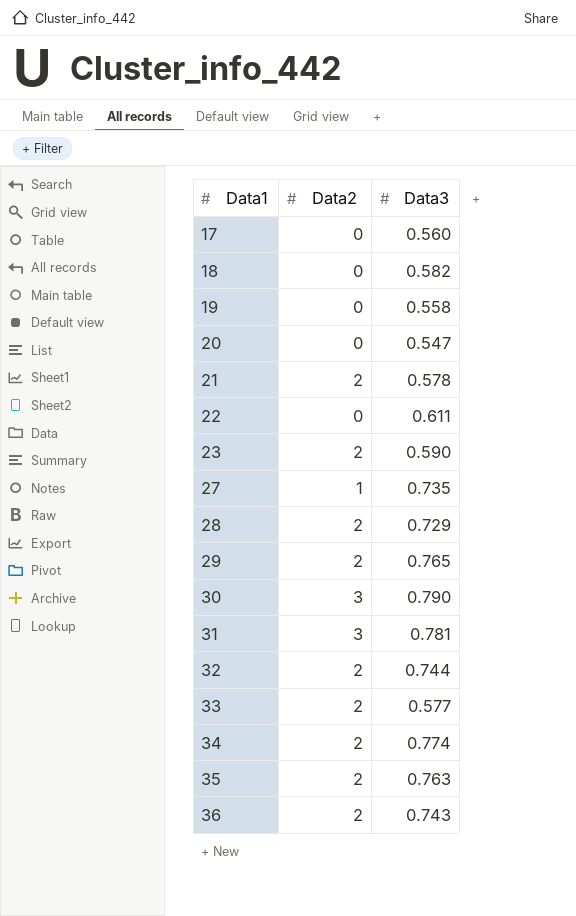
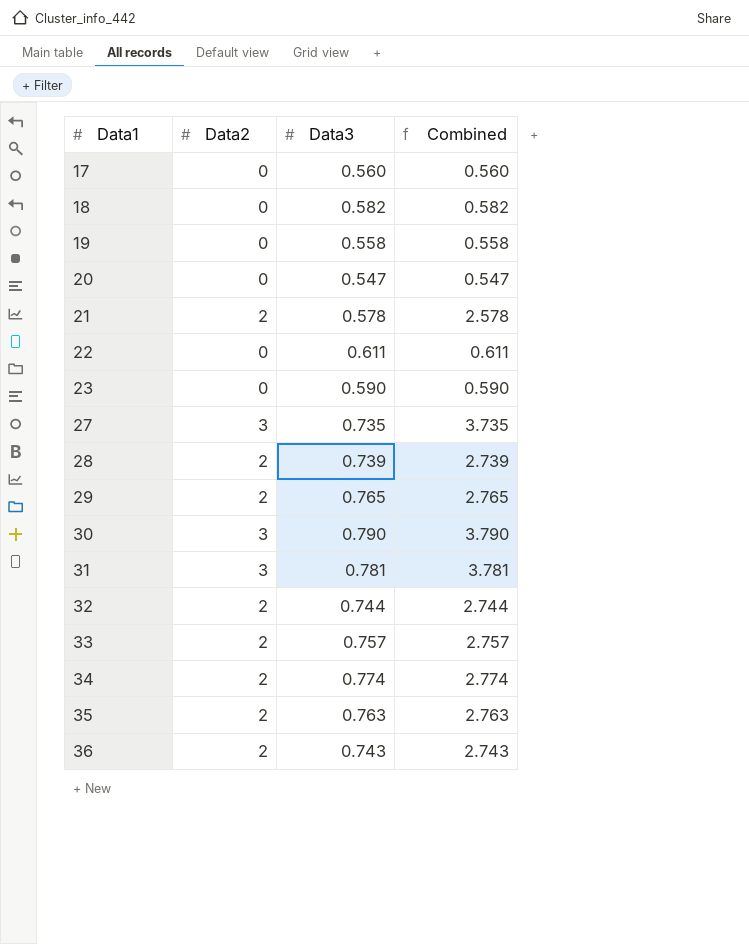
column Combined | formula: none -> [Data2] + [Data3]
23 | Data2: 2 -> 0
27 | Data2: 1 -> 3
28 | Data3: 0.729 -> 0.739
33 | Data3: 0.577 -> 0.757

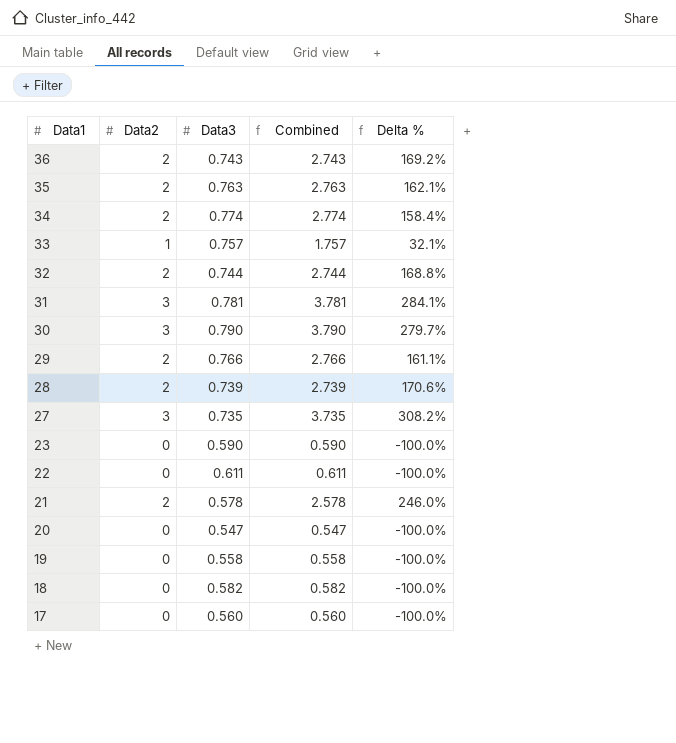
row order: Data1 ascending -> Data1 descending
column Delta % | formula: none -> ([Data2] - [Data3]) / [Data3]
33 | Data2: 2 -> 1
33 | Combined: 2.757 -> 1.757
29 | Data3: 0.765 -> 0.766
29 | Combined: 2.765 -> 2.766

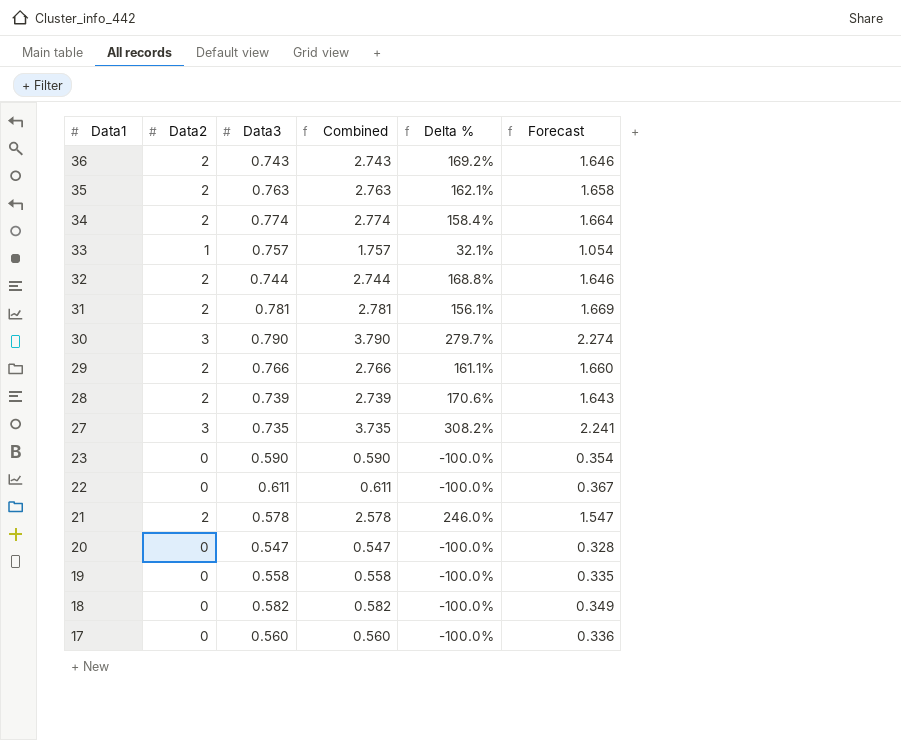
column Forecast | formula: none -> [Combined] * 0.6
31 | Data2: 3 -> 2
31 | Combined: 3.781 -> 2.781
31 | Delta %: 284.1% -> 156.1%

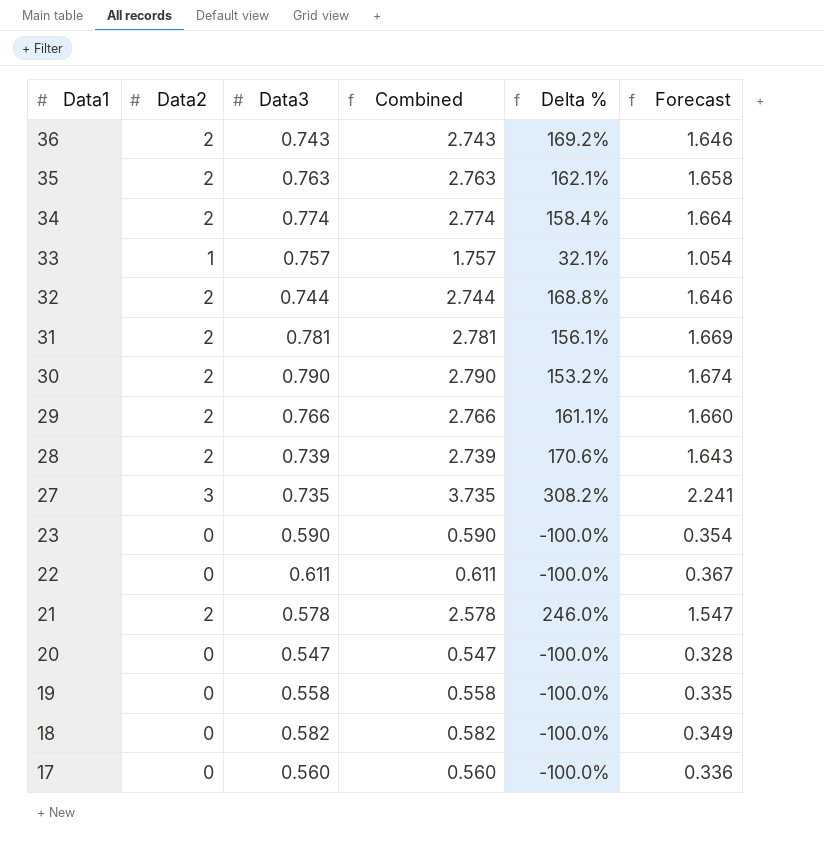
30 | Data2: 3 -> 2
30 | Combined: 3.790 -> 2.790
30 | Delta %: 279.7% -> 153.2%
30 | Forecast: 2.274 -> 1.674

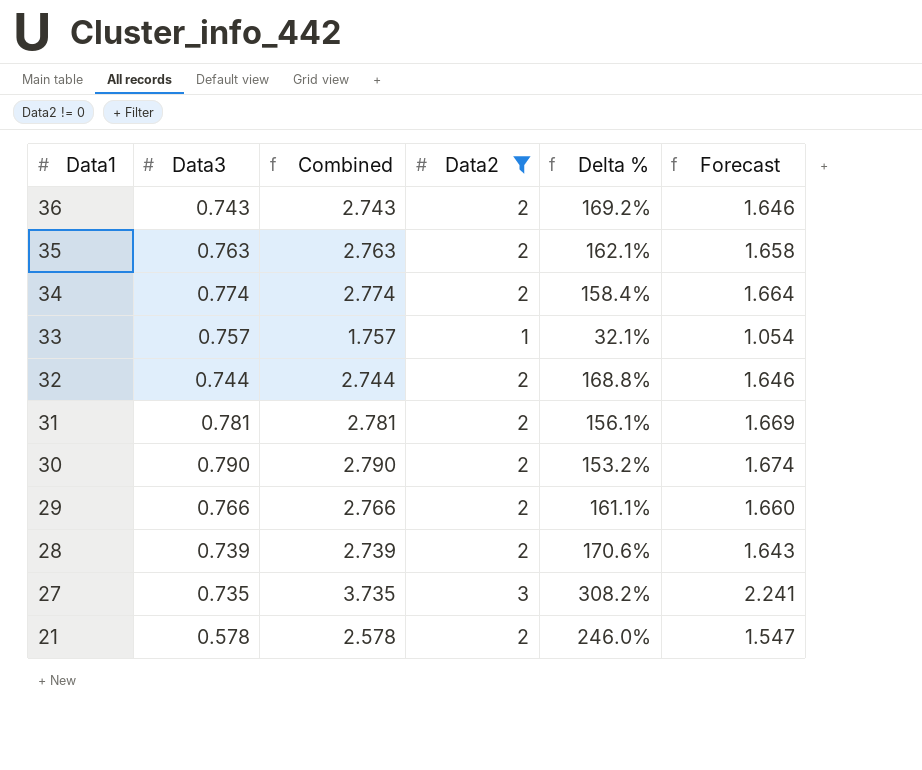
filter: none -> Data2 != 0
column Data2 | position: 2 -> 4

